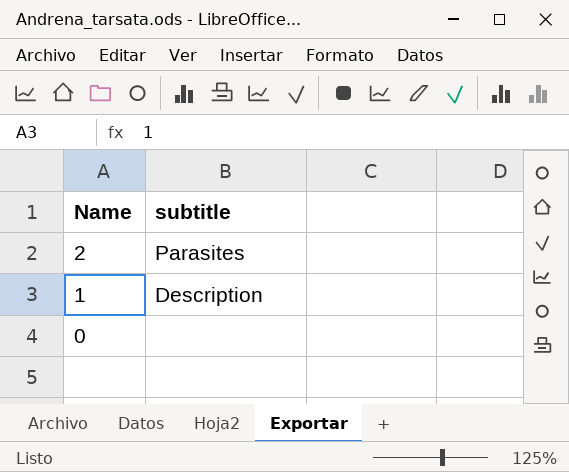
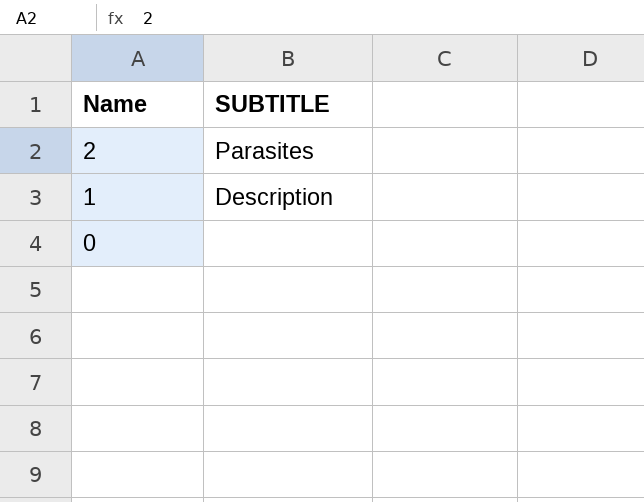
column name: subtitle -> SUBTITLE

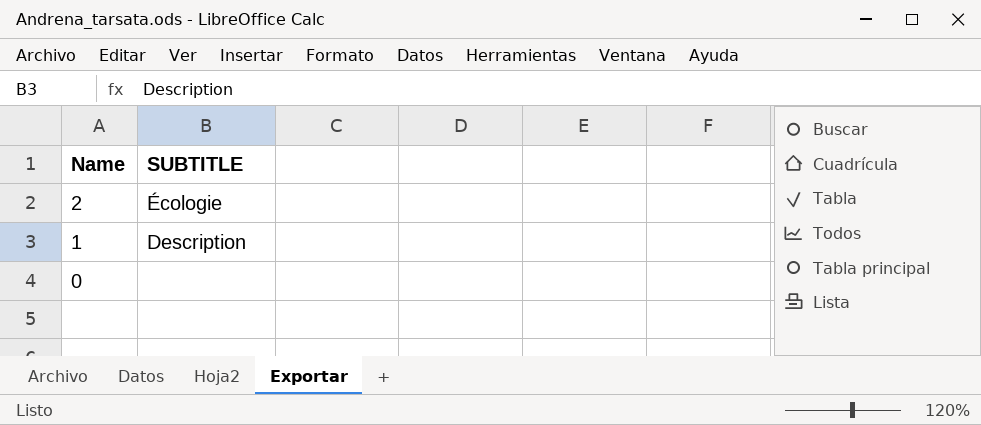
2 | SUBTITLE: Parasites -> Écologie

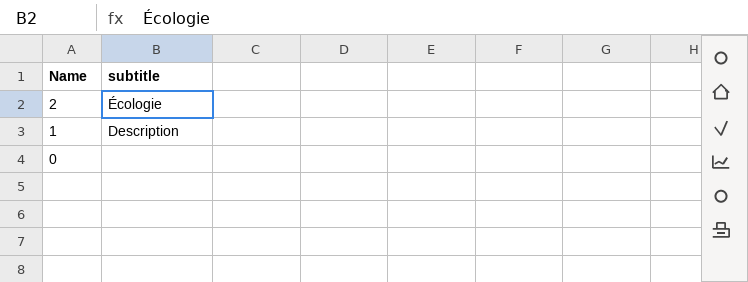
column name: SUBTITLE -> subtitle

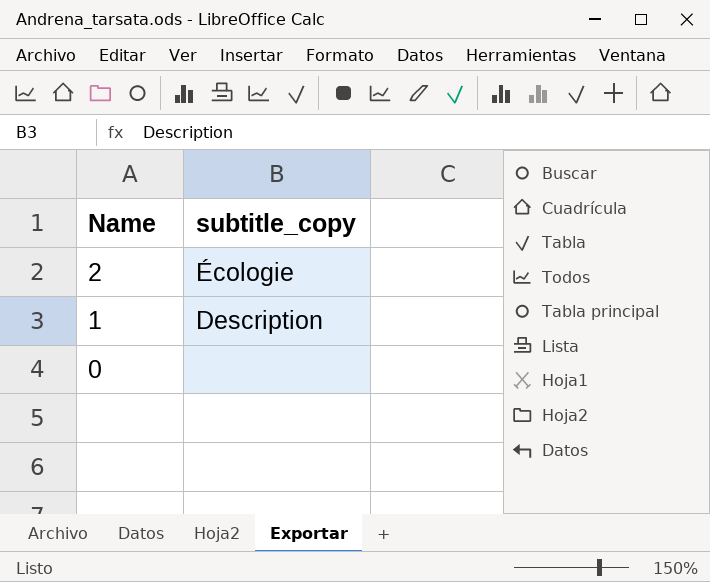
column name: subtitle -> subtitle_copy

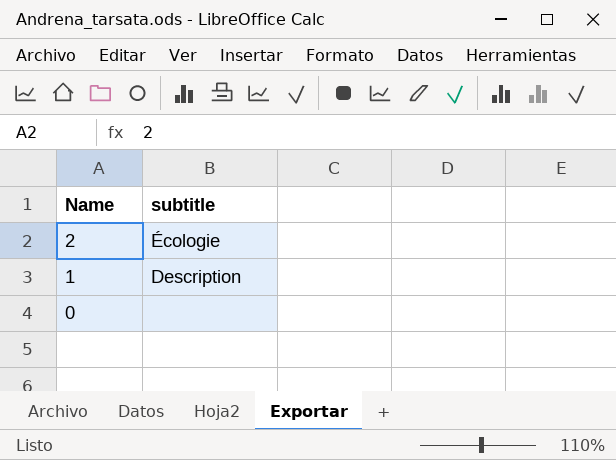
column name: subtitle_copy -> subtitle

